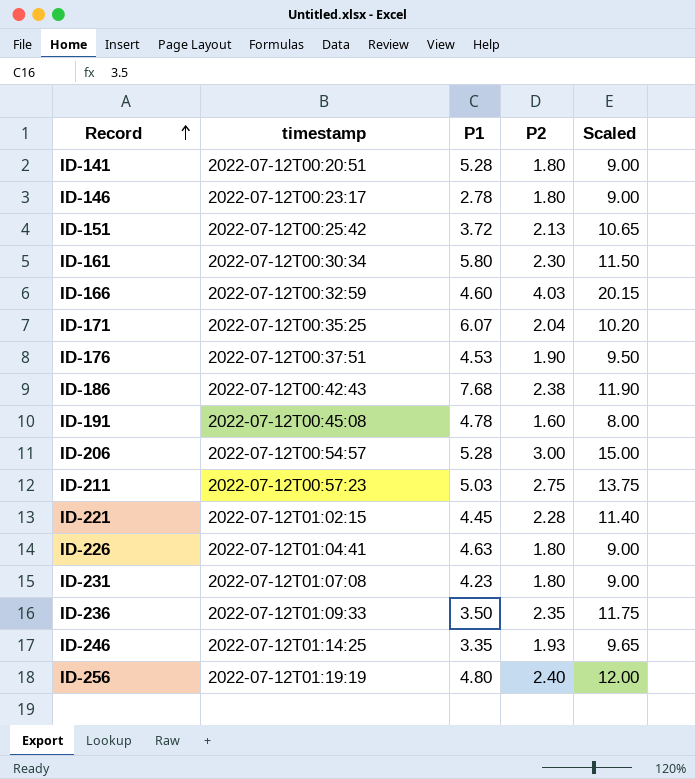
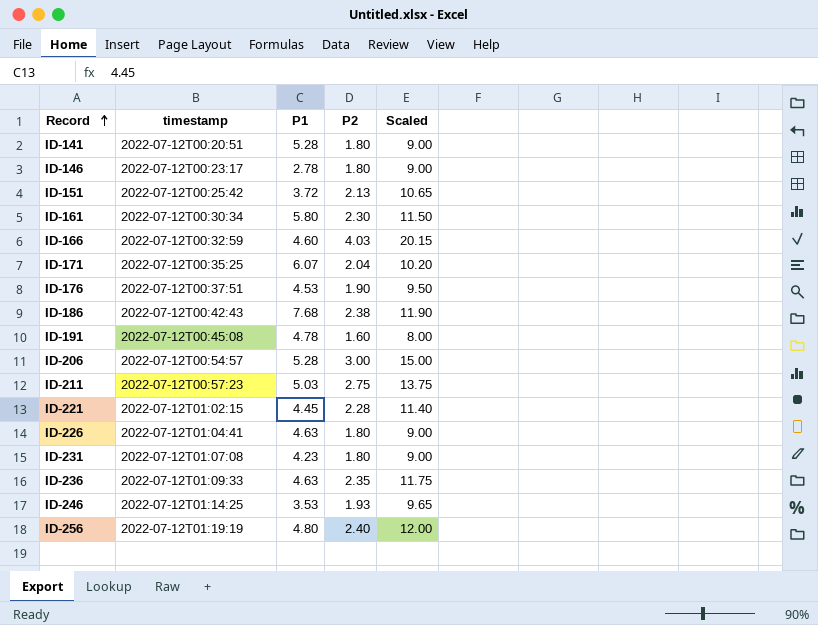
ID-236 | P1: 3.50 -> 4.63
ID-246 | P1: 3.35 -> 3.53

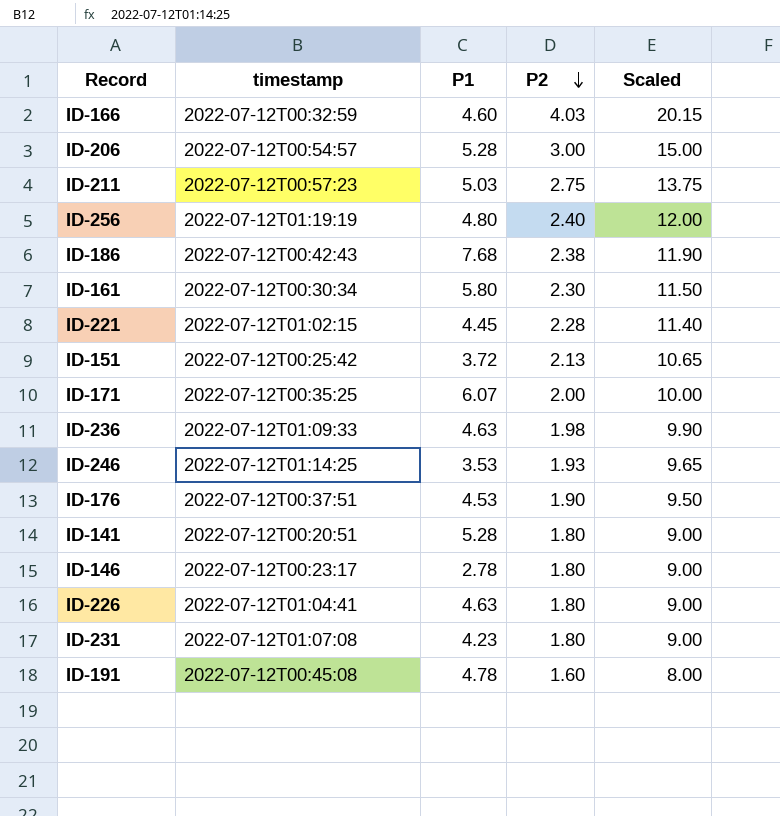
row order: Record ascending -> P2 descending
ID-171 | P2: 2.04 -> 2.00
ID-171 | Scaled: 10.20 -> 10.00
ID-236 | P2: 2.35 -> 1.98
ID-236 | Scaled: 11.75 -> 9.90

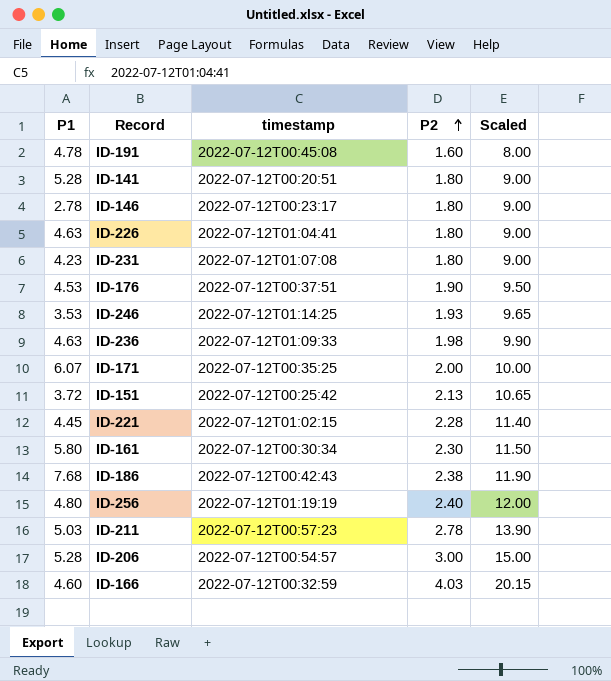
row order: P2 descending -> P2 ascending
column P1 | position: 3 -> 1
ID-211 | P2: 2.75 -> 2.78
ID-211 | Scaled: 13.75 -> 13.90

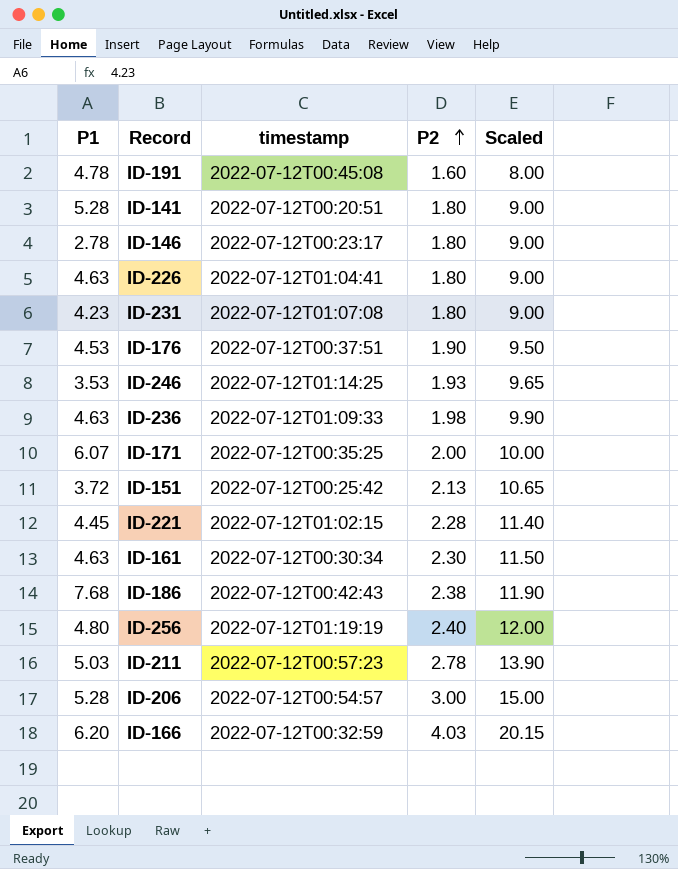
ID-161 | P1: 5.80 -> 4.63
ID-166 | P1: 4.60 -> 6.20

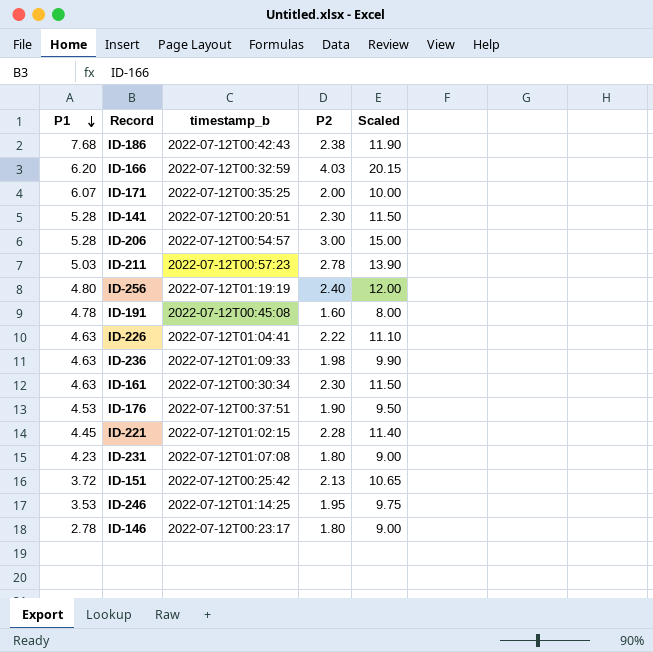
row order: P2 ascending -> P1 descending
column name: timestamp -> timestamp_b
ID-141 | P2: 1.80 -> 2.30
ID-141 | Scaled: 9.00 -> 11.50
ID-226 | P2: 1.80 -> 2.22
ID-226 | Scaled: 9.00 -> 11.10
ID-246 | P2: 1.93 -> 1.95
ID-246 | Scaled: 9.65 -> 9.75

